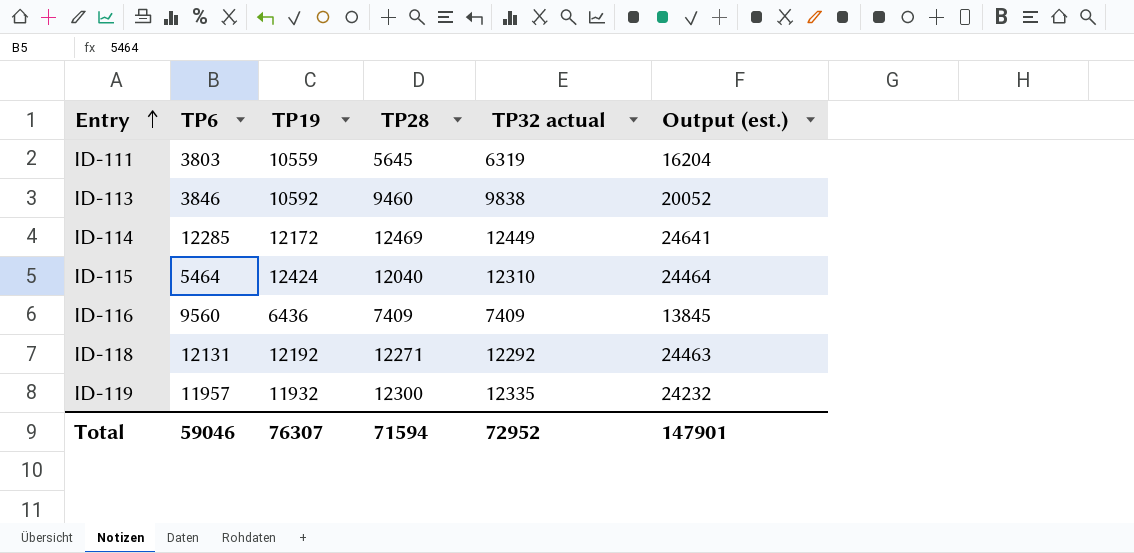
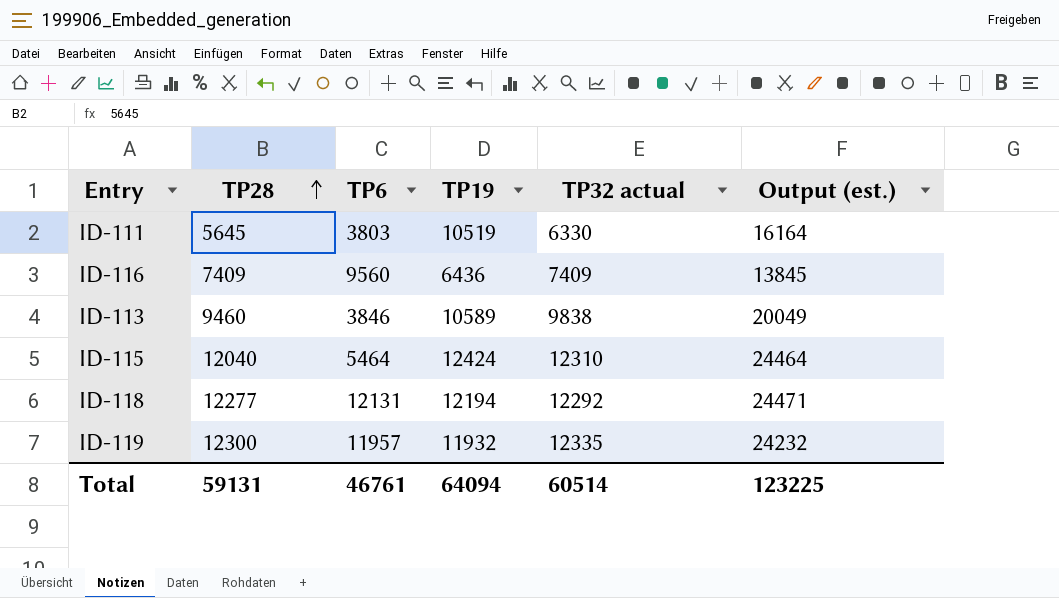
row order: Entry ascending -> TP28 ascending
column TP28 | position: 4 -> 2
row ID-114: 12285 | 12172 | 12469 | 12449 | 24641 -> none
ID-111 | TP19: 10559 -> 10519
ID-111 | TP32 actual: 6319 -> 6330
ID-111 | Output (est.): 16204 -> 16164
ID-113 | TP19: 10592 -> 10589
ID-113 | Output (est.): 20052 -> 20049
ID-118 | TP28: 12271 -> 12277
ID-118 | TP19: 12192 -> 12194
ID-118 | Output (est.): 24463 -> 24471
Total | TP28: 71594 -> 59131
Total | TP6: 59046 -> 46761
Total | TP19: 76307 -> 64094
Total | TP32 actual: 72952 -> 60514
Total | Output (est.): 147901 -> 123225

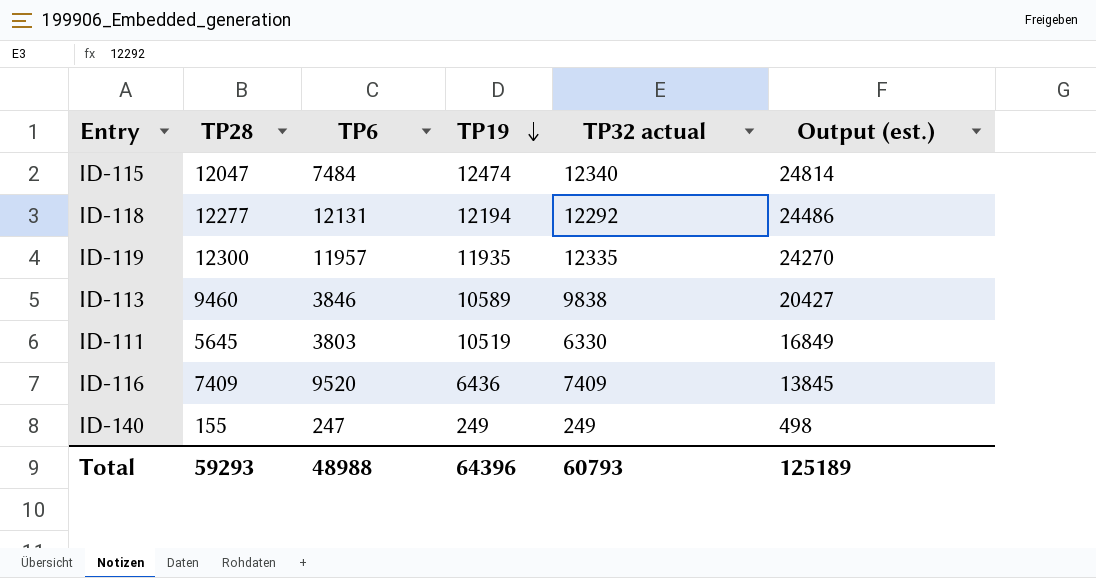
row order: TP28 ascending -> TP19 descending
column Output (est.) | formula: [TP28] + [TP19] -> [TP19] + [TP32 actual]
ID-115 | TP28: 12040 -> 12047
ID-115 | TP6: 5464 -> 7484
ID-115 | TP19: 12424 -> 12474
ID-115 | TP32 actual: 12310 -> 12340
ID-119 | TP19: 11932 -> 11935
ID-116 | TP6: 9560 -> 9520
row ID-140: none -> 155 | 247 | 249 | 249 | 498
Total | TP28: 59131 -> 59293
Total | TP6: 46761 -> 48988
Total | TP19: 64094 -> 64396
Total | TP32 actual: 60514 -> 60793
Total | Output (est.): 123225 -> 125189

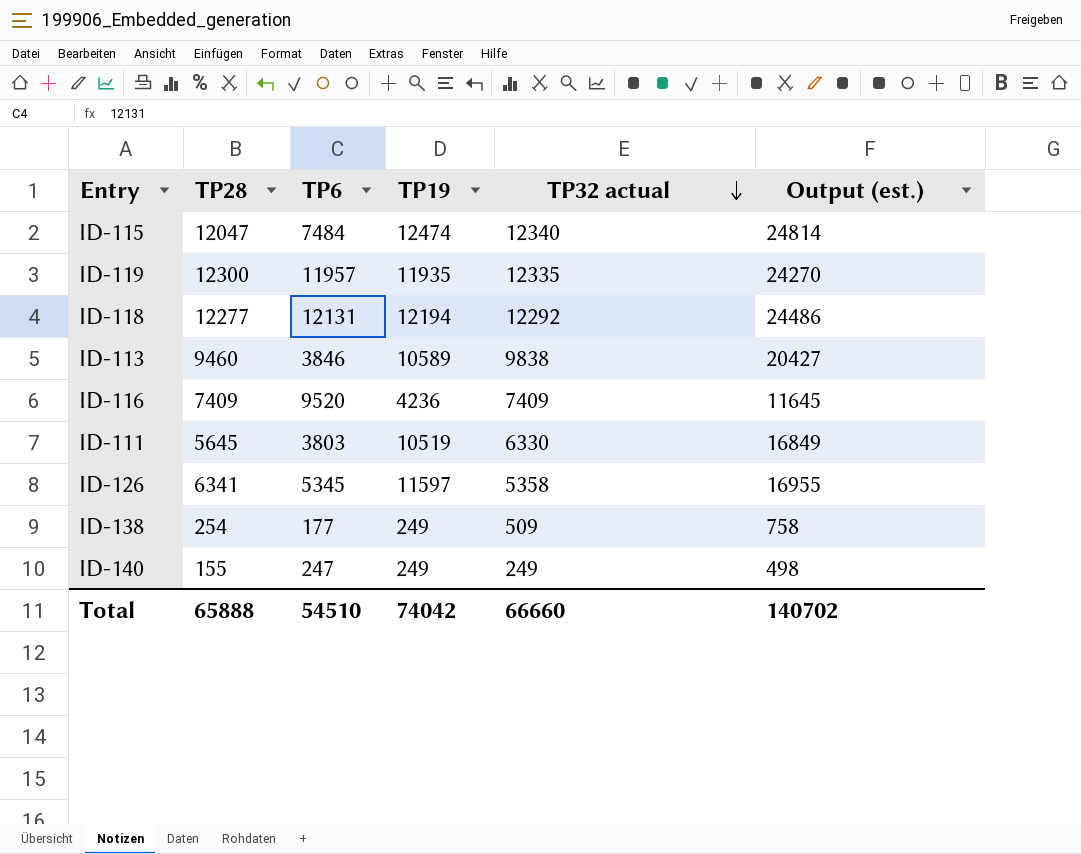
row order: TP19 descending -> TP32 actual descending
ID-116 | TP19: 6436 -> 4236
ID-116 | Output (est.): 13845 -> 11645
row ID-126: none -> 6341 | 5345 | 11597 | 5358 | 16955
row ID-138: none -> 254 | 177 | 249 | 509 | 758
Total | TP28: 59293 -> 65888
Total | TP6: 48988 -> 54510
Total | TP19: 64396 -> 74042
Total | TP32 actual: 60793 -> 66660
Total | Output (est.): 125189 -> 140702

